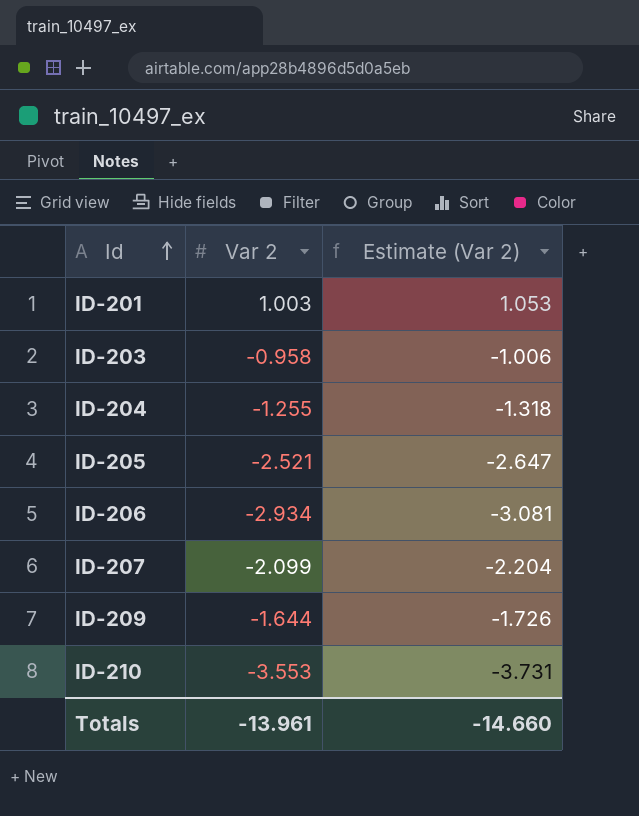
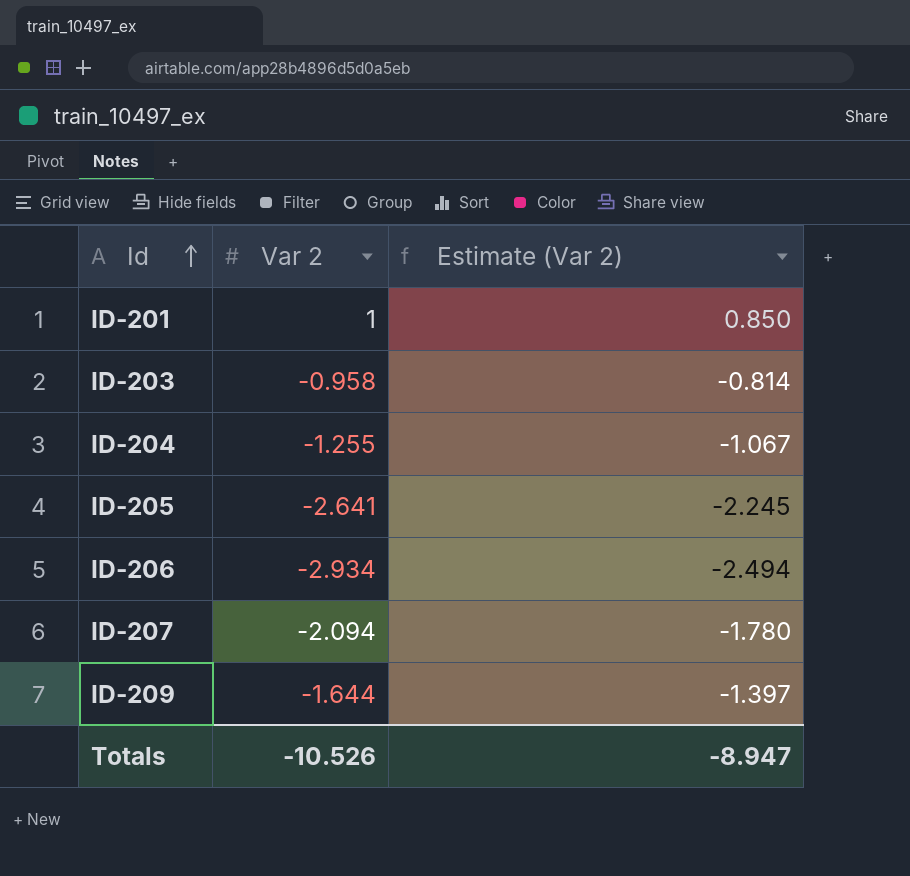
column Estimate (Var 2) | formula: [Var 2] * 1.05 -> [Var 2] * 0.85
row ID-210: -3.553 | -3.731 -> none
ID-201 | Var 2: 1.003 -> 1
ID-205 | Var 2: -2.521 -> -2.641
ID-207 | Var 2: -2.099 -> -2.094
Totals | Var 2: -13.961 -> -10.526
Totals | Estimate (Var 2): -14.660 -> -8.947

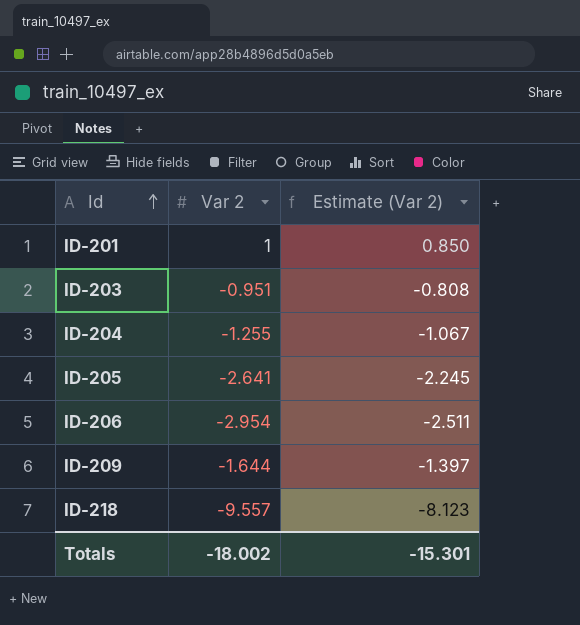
row ID-207: -2.094 | -1.780 -> none
ID-203 | Var 2: -0.958 -> -0.951
ID-203 | Estimate (Var 2): -0.814 -> -0.808
ID-206 | Var 2: -2.934 -> -2.954
ID-206 | Estimate (Var 2): -2.494 -> -2.511
row ID-218: none -> -9.557 | -8.123
Totals | Var 2: -10.526 -> -18.002
Totals | Estimate (Var 2): -8.947 -> -15.301

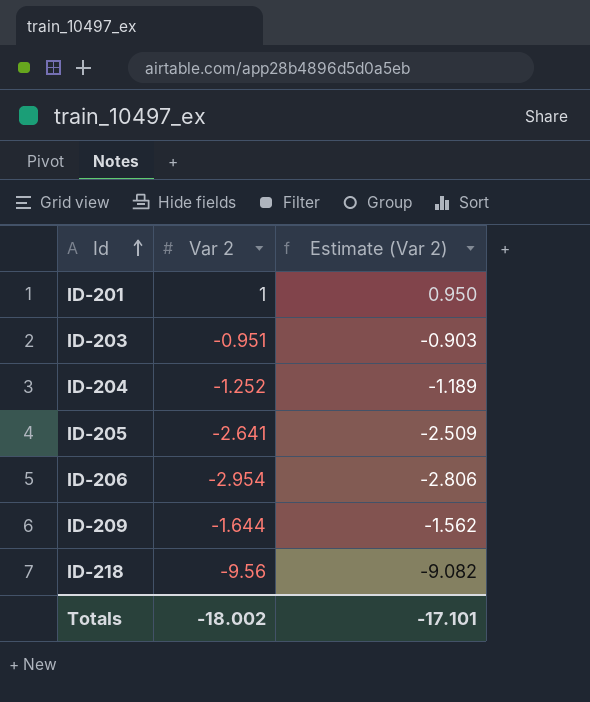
column Estimate (Var 2) | formula: [Var 2] * 0.85 -> [Var 2] * 0.95
ID-204 | Var 2: -1.255 -> -1.252
ID-218 | Var 2: -9.557 -> -9.56
Totals | Estimate (Var 2): -15.301 -> -17.101

